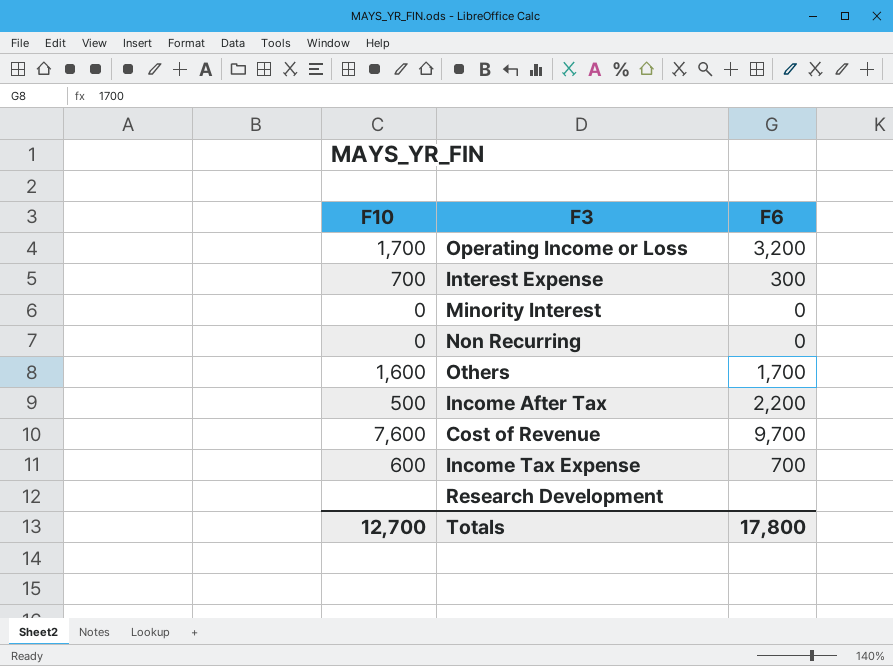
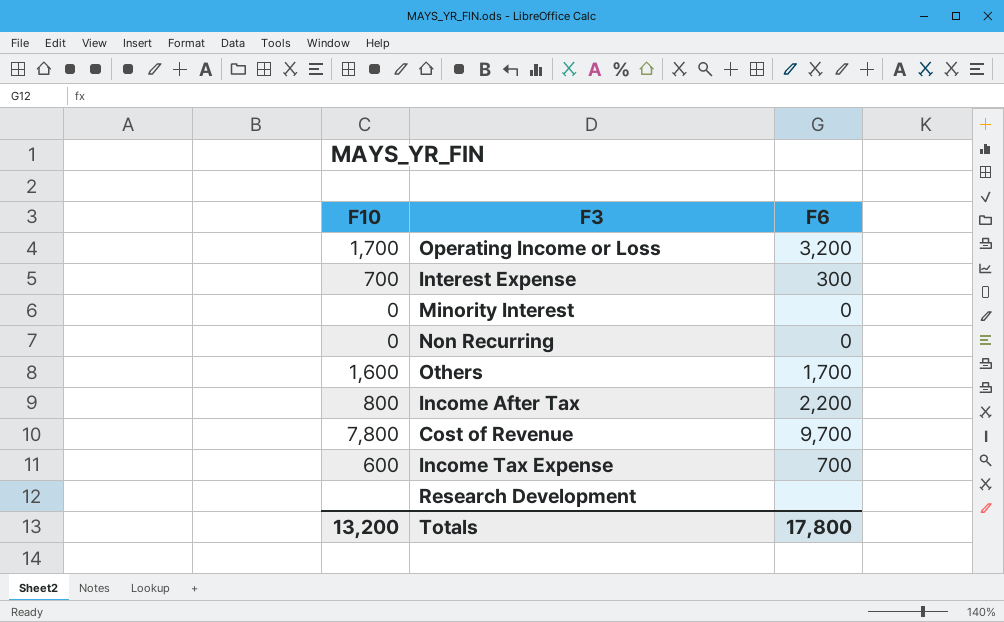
Income After Tax | F10: 500 -> 800
Cost of Revenue | F10: 7,600 -> 7,800
Totals | F10: 12,700 -> 13,200

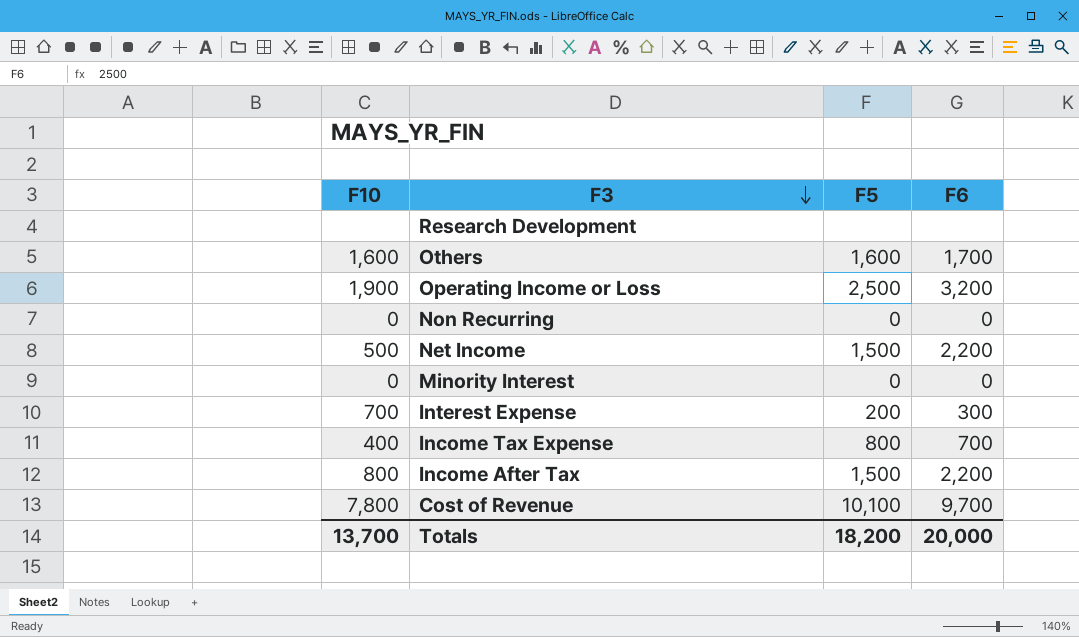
row order: none -> F3 descending
column F5 | position: none -> 3
Operating Income or Loss | F10: 1,700 -> 1,900
row Net Income: none -> 500 | 1,500 | 2,200
Income Tax Expense | F10: 600 -> 400
Totals | F10: 13,200 -> 13,700
Totals | F6: 17,800 -> 20,000

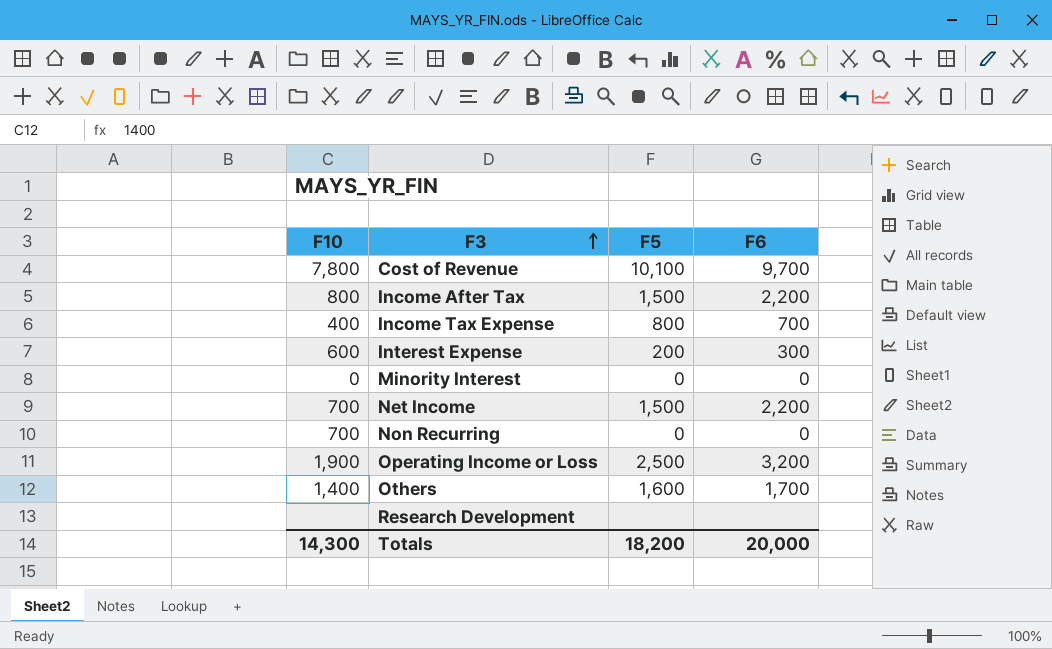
row order: F3 descending -> F3 ascending
Interest Expense | F10: 700 -> 600
Net Income | F10: 500 -> 700
Non Recurring | F10: 0 -> 700
Others | F10: 1,600 -> 1,400
Totals | F10: 13,700 -> 14,300

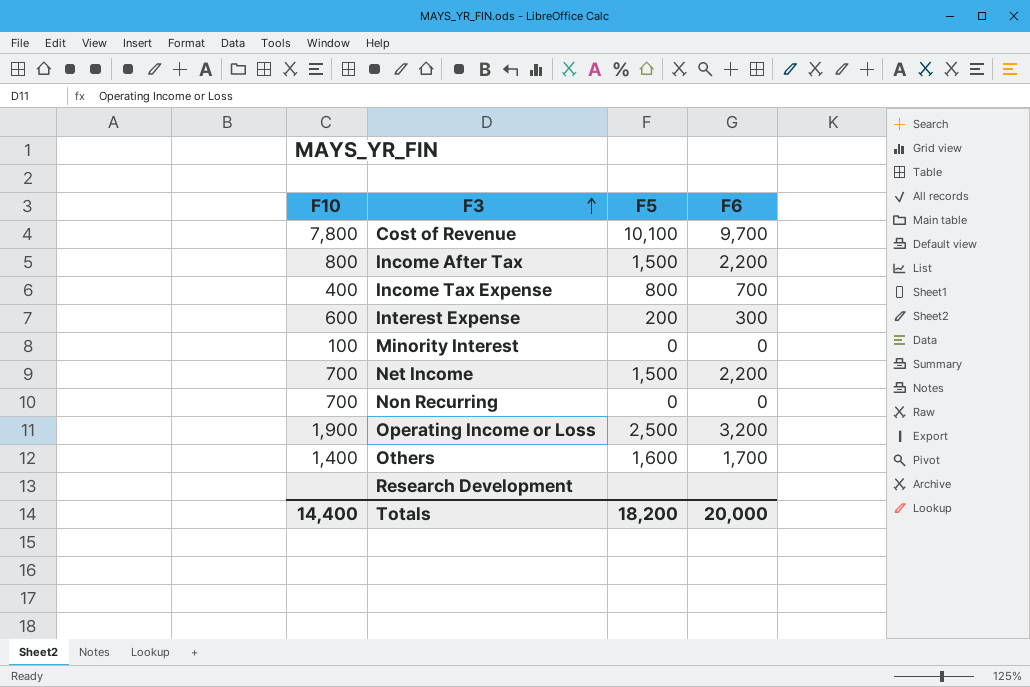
Minority Interest | F10: 0 -> 100
Totals | F10: 14,300 -> 14,400

